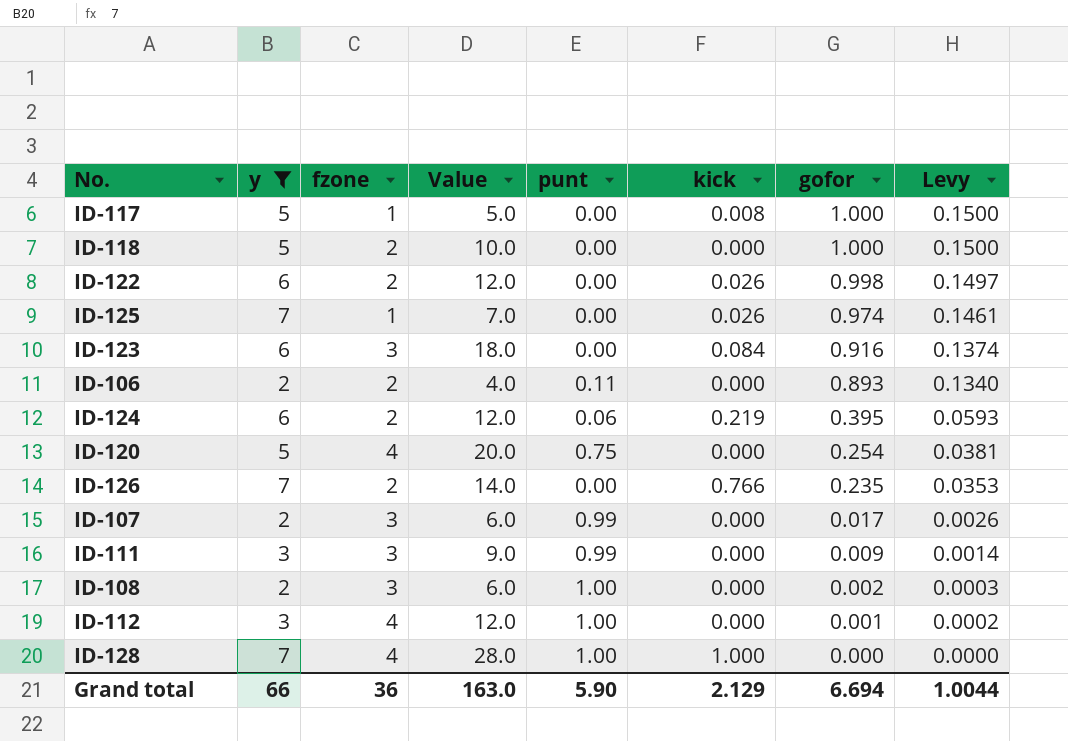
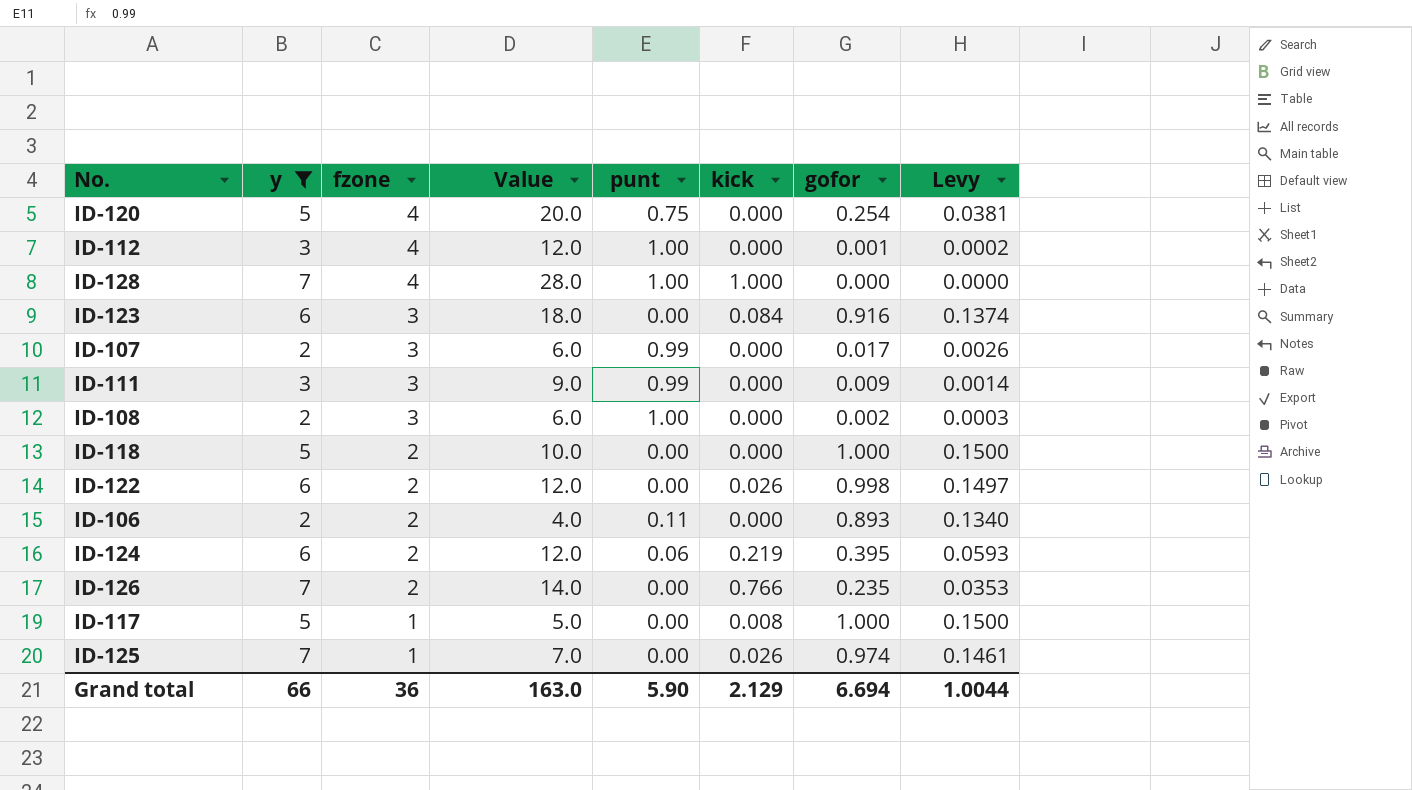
row order: gofor descending -> fzone descending

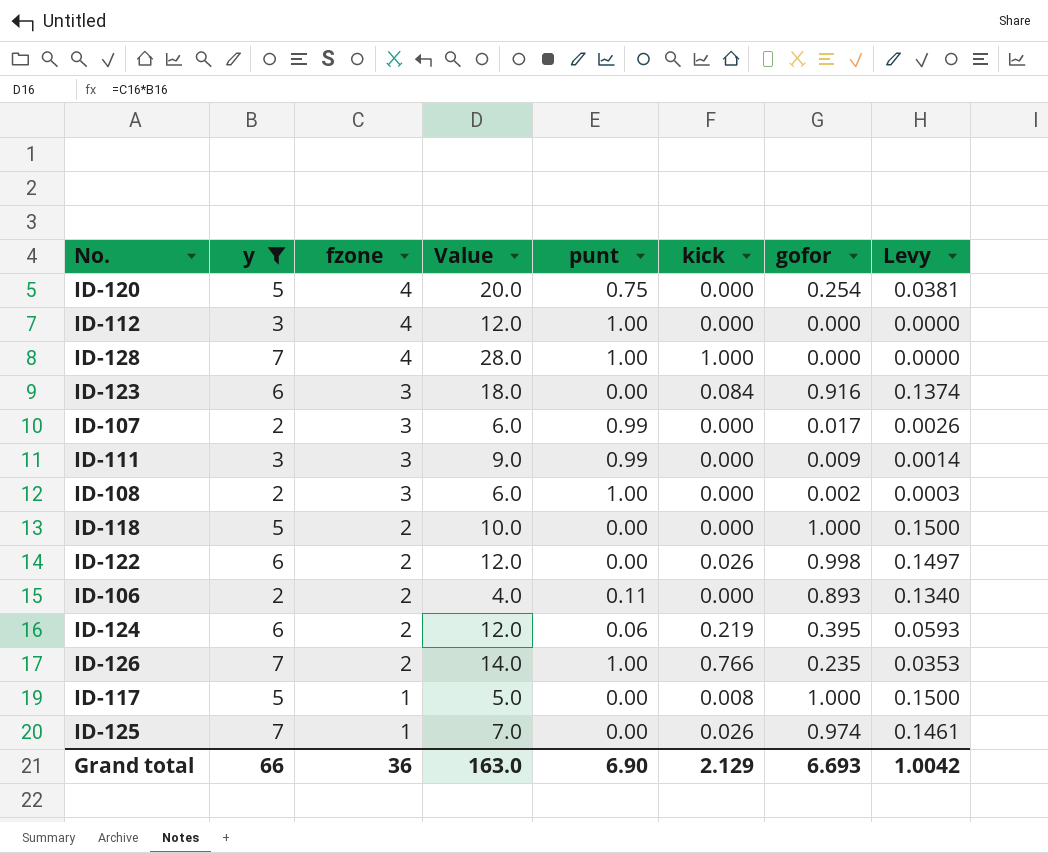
ID-112 | gofor: 0.001 -> 0.000
ID-112 | Levy: 0.0002 -> 0.0000
ID-126 | punt: 0.00 -> 1.00
Grand total | punt: 5.90 -> 6.90
Grand total | gofor: 6.694 -> 6.693
Grand total | Levy: 1.0044 -> 1.0042

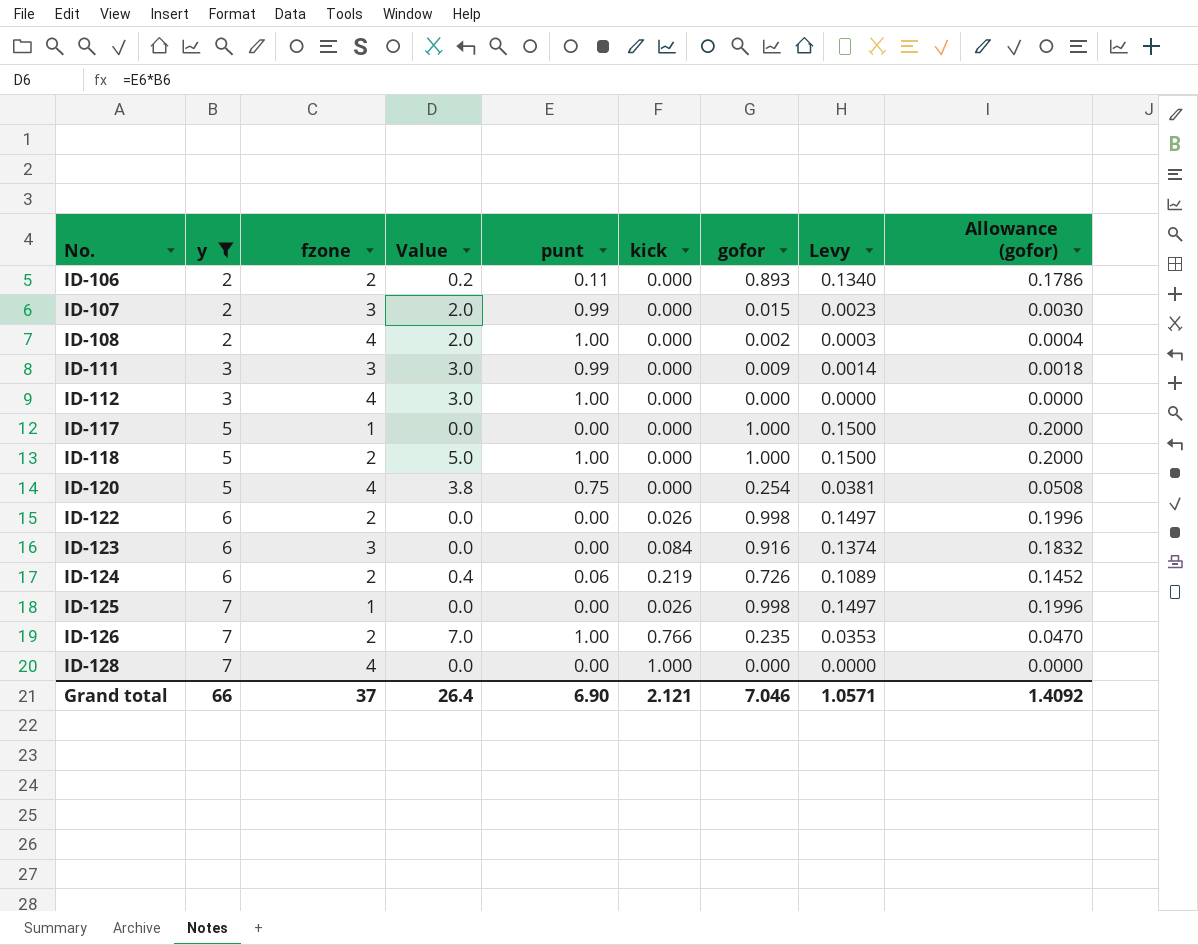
row order: fzone descending -> No. ascending
column Value | formula: [y] * [fzone] -> [y] * [punt]
column Allowance (gofor) | formula: none -> [gofor] * 0.2
ID-107 | gofor: 0.017 -> 0.015
ID-107 | Levy: 0.0026 -> 0.0023
ID-108 | fzone: 3 -> 4
ID-117 | kick: 0.008 -> 0.000
ID-118 | punt: 0.00 -> 1.00
ID-124 | gofor: 0.395 -> 0.726
ID-124 | Levy: 0.0593 -> 0.1089
ID-125 | gofor: 0.974 -> 0.998
ID-125 | Levy: 0.1461 -> 0.1497
ID-128 | punt: 1.00 -> 0.00
Grand total | fzone: 36 -> 37
Grand total | Value: 163.0 -> 26.4
Grand total | kick: 2.129 -> 2.121
Grand total | gofor: 6.693 -> 7.046
Grand total | Levy: 1.0042 -> 1.0571

